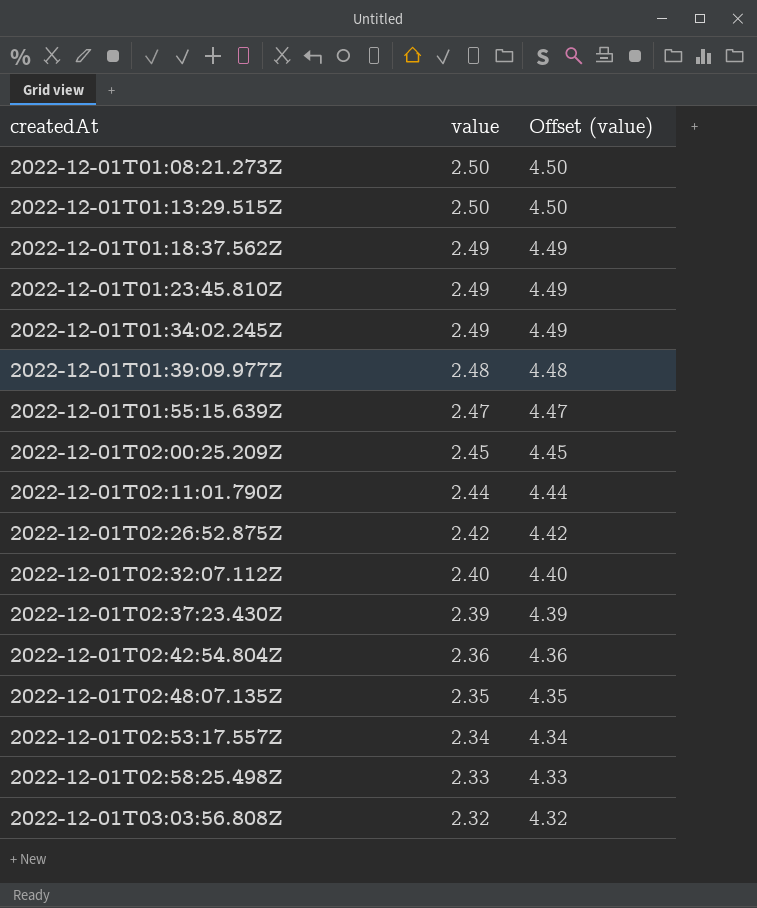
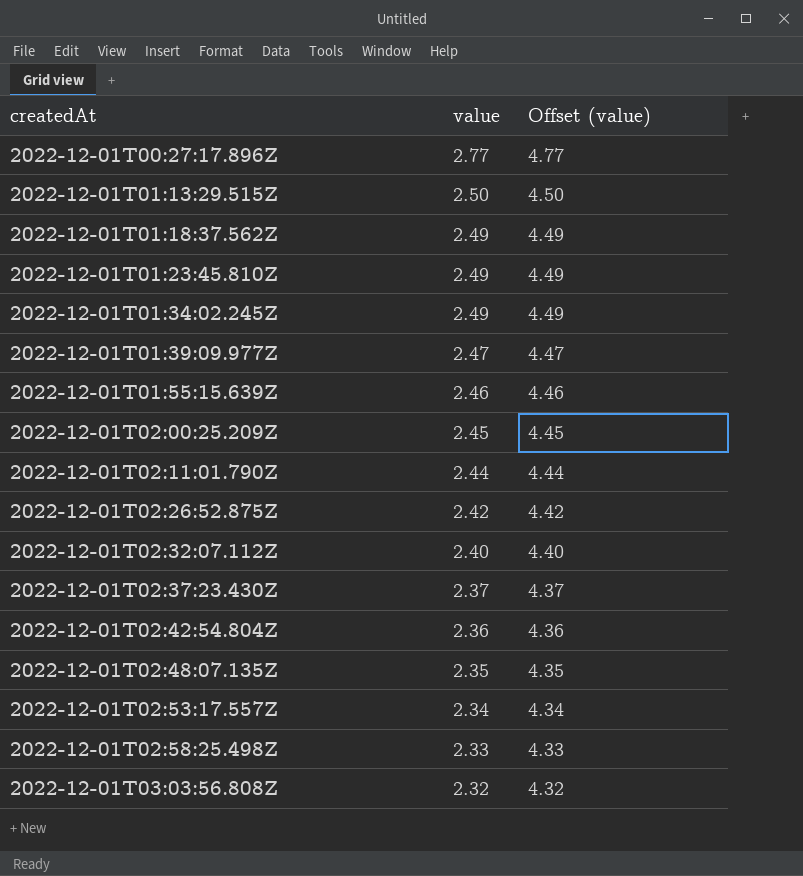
row 2022-12-01T01:08:21.273Z: 2.50 | 4.50 -> none
row 2022-12-01T00:27:17.896Z: none -> 2.77 | 4.77
2022-12-01T01:39:09.977Z | value: 2.48 -> 2.47
2022-12-01T01:39:09.977Z | Offset (value): 4.48 -> 4.47
2022-12-01T01:55:15.639Z | value: 2.47 -> 2.46
2022-12-01T01:55:15.639Z | Offset (value): 4.47 -> 4.46
2022-12-01T02:37:23.430Z | value: 2.39 -> 2.37
2022-12-01T02:37:23.430Z | Offset (value): 4.39 -> 4.37

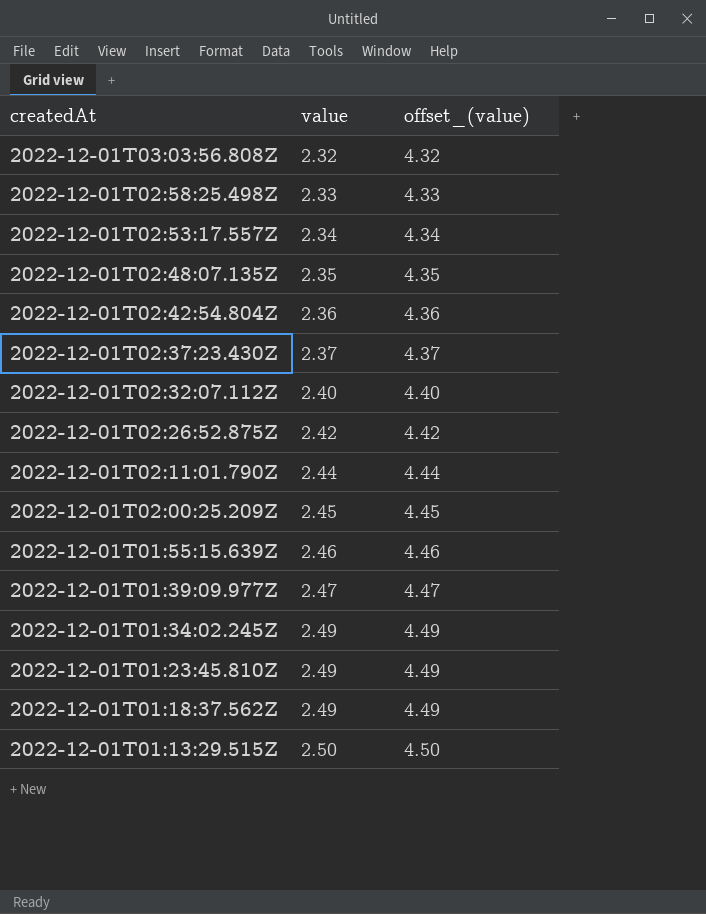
row order: createdAt ascending -> createdAt descending
column name: Offset (value) -> offset_(value)
row 2022-12-01T00:27:17.896Z: 2.77 | 4.77 -> none

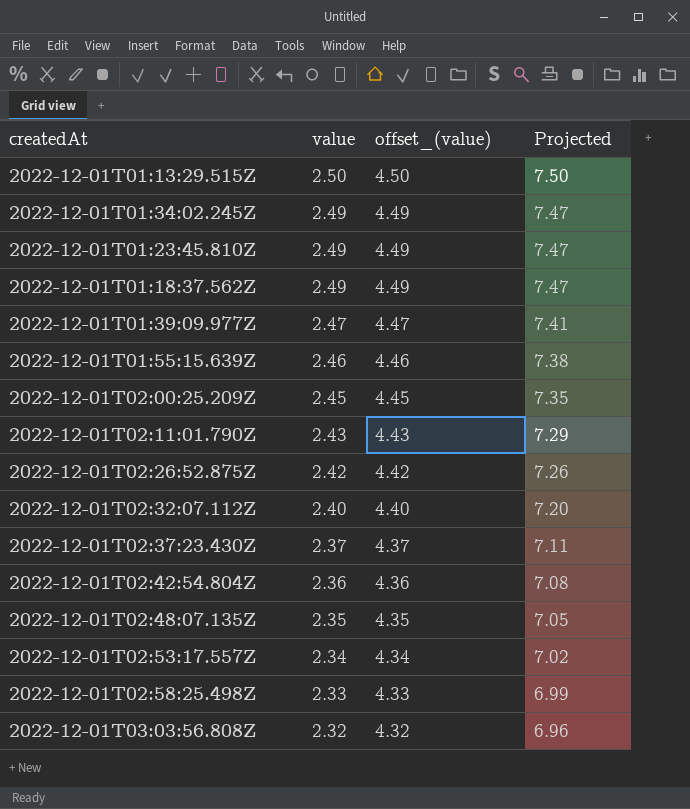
row order: createdAt descending -> value descending
column Projected | formula: none -> [value] * 3
2022-12-01T02:11:01.790Z | value: 2.44 -> 2.43
2022-12-01T02:11:01.790Z | offset_(value): 4.44 -> 4.43

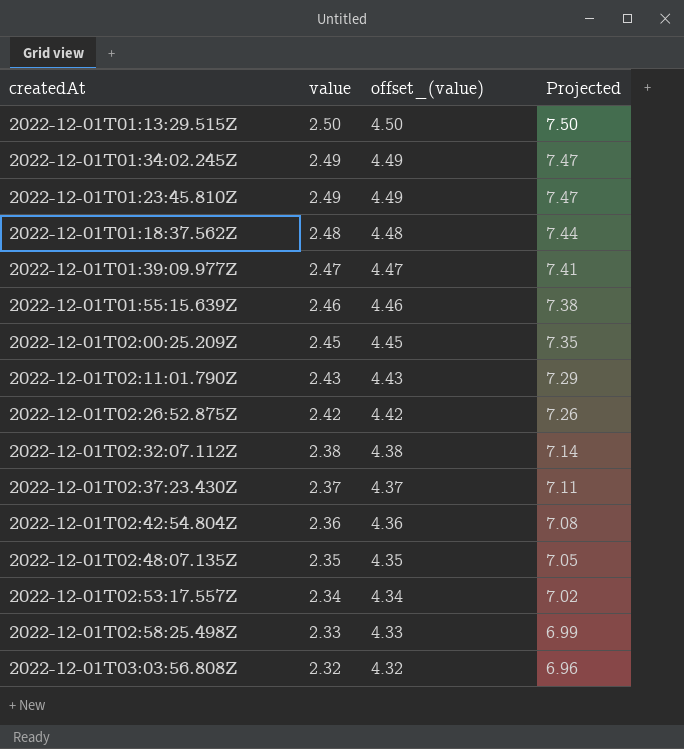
2022-12-01T01:18:37.562Z | value: 2.49 -> 2.48
2022-12-01T01:18:37.562Z | offset_(value): 4.49 -> 4.48
2022-12-01T01:18:37.562Z | Projected: 7.47 -> 7.44
2022-12-01T02:32:07.112Z | value: 2.40 -> 2.38
2022-12-01T02:32:07.112Z | offset_(value): 4.40 -> 4.38
2022-12-01T02:32:07.112Z | Projected: 7.20 -> 7.14

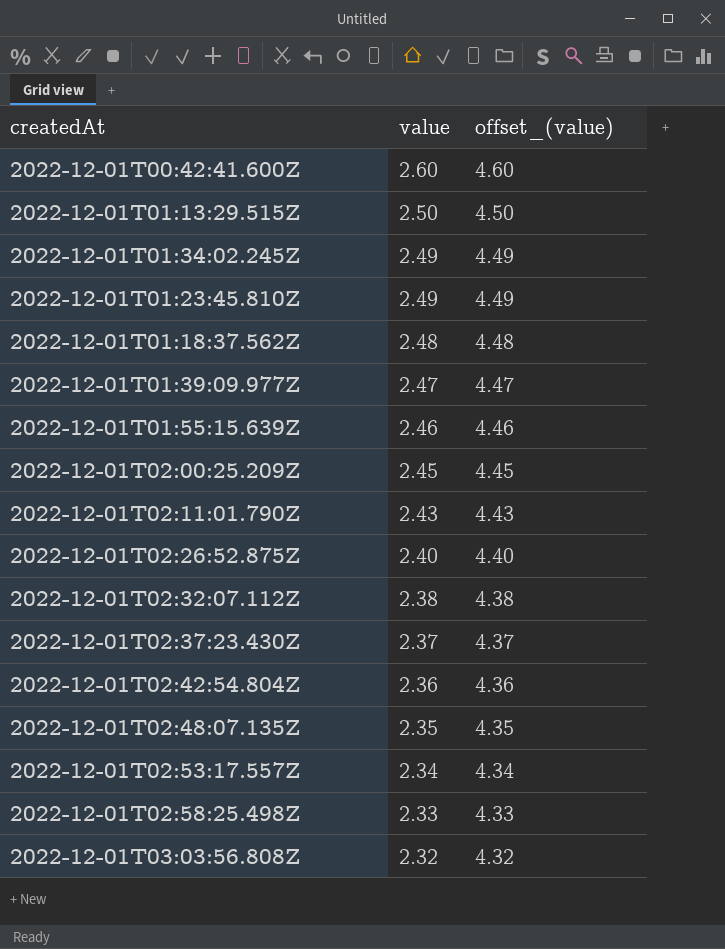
column Projected | formula: [value] * 3 -> none
row 2022-12-01T00:42:41.600Z: none -> 2.60 | 4.60
2022-12-01T02:26:52.875Z | value: 2.42 -> 2.40
2022-12-01T02:26:52.875Z | offset_(value): 4.42 -> 4.40

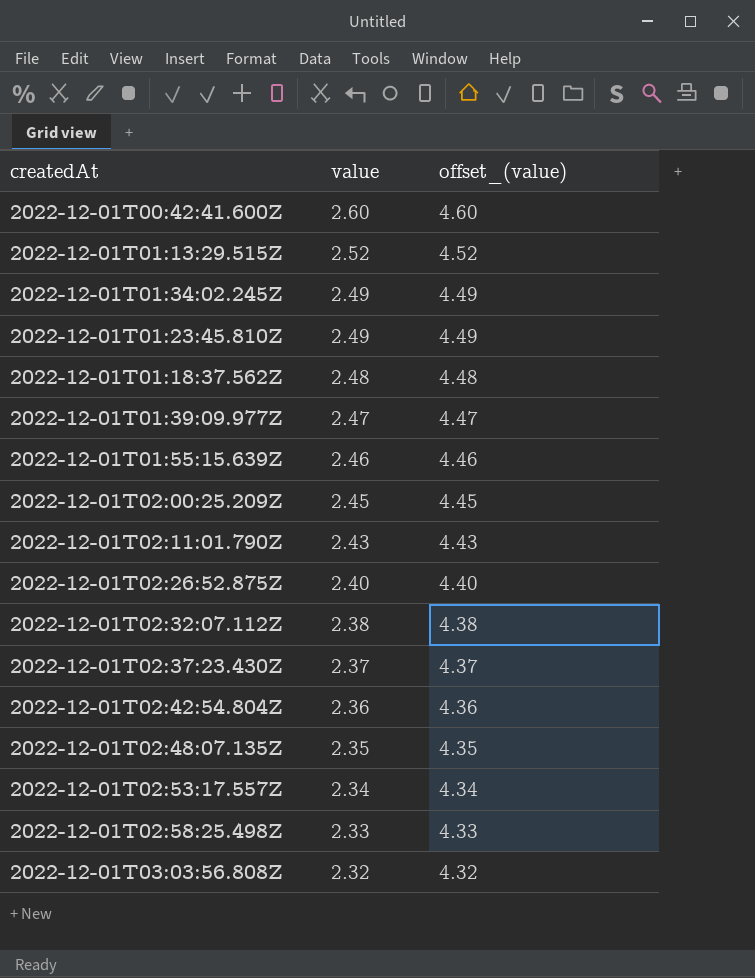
2022-12-01T01:13:29.515Z | value: 2.50 -> 2.52
2022-12-01T01:13:29.515Z | offset_(value): 4.50 -> 4.52

